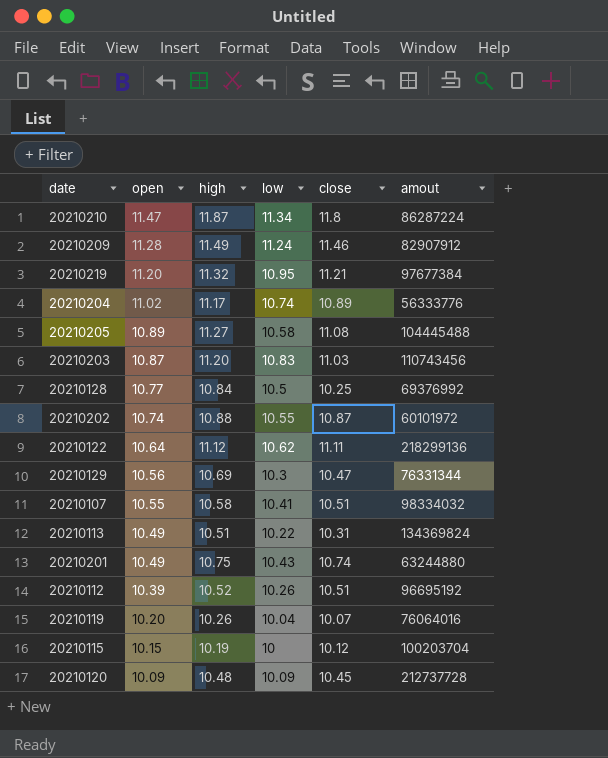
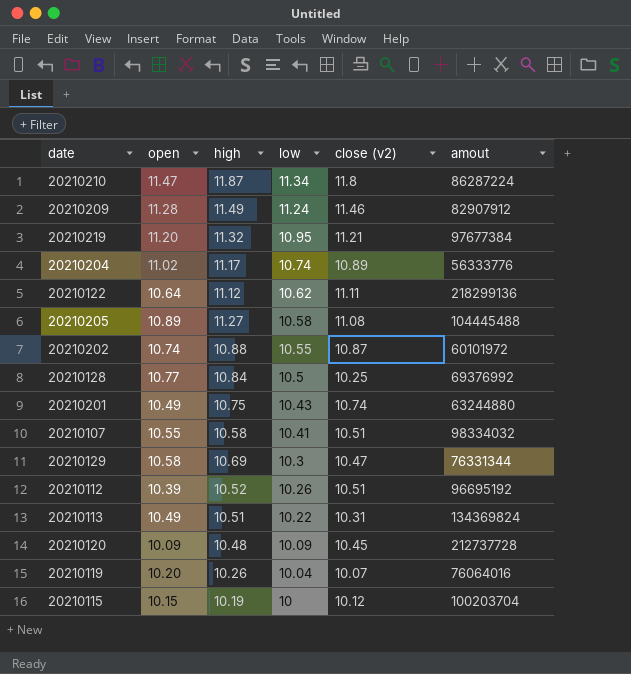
row order: open descending -> low descending
column name: close -> close (v2)
row 20210203: 10.87 | 11.20 | 10.83 | 11.03 | 110743456 -> none
20210129 | open: 10.56 -> 10.58

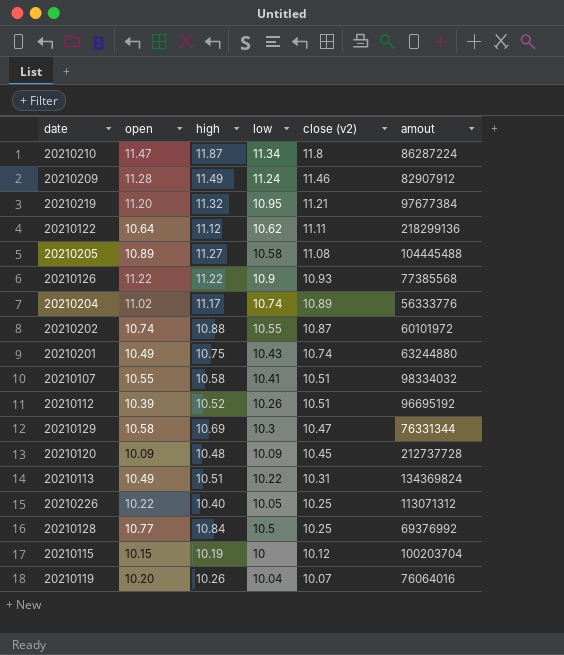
row order: low descending -> close (v2) descending
row 20210126: none -> 11.22 | 11.22 | 10.9 | 10.93 | 77385568
row 20210226: none -> 10.22 | 10.40 | 10.05 | 10.25 | 113071312

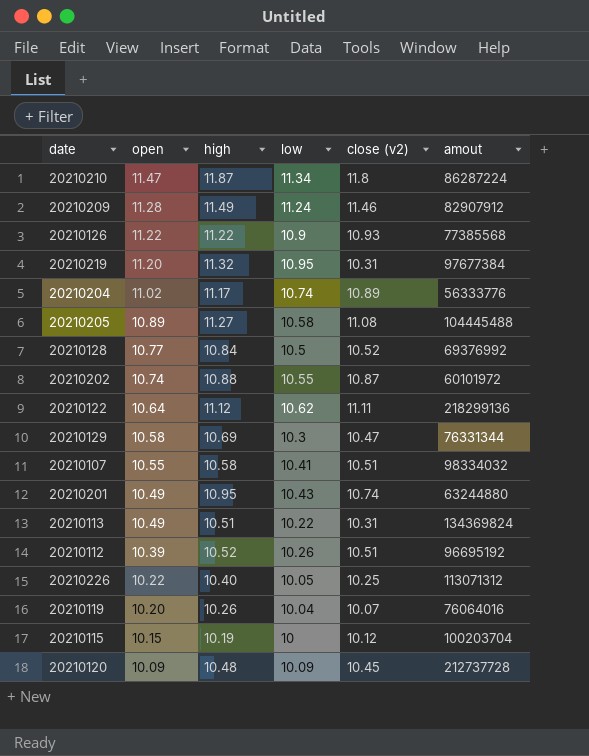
row order: close (v2) descending -> open descending
20210219 | close (v2): 11.21 -> 10.31
20210128 | close (v2): 10.25 -> 10.52
20210201 | high: 10.75 -> 10.95

